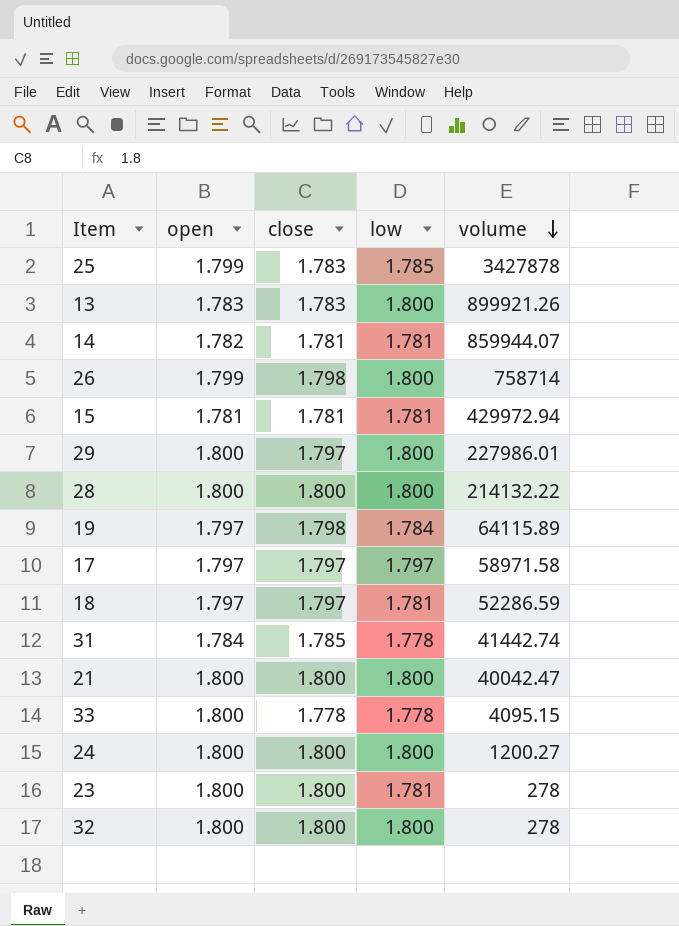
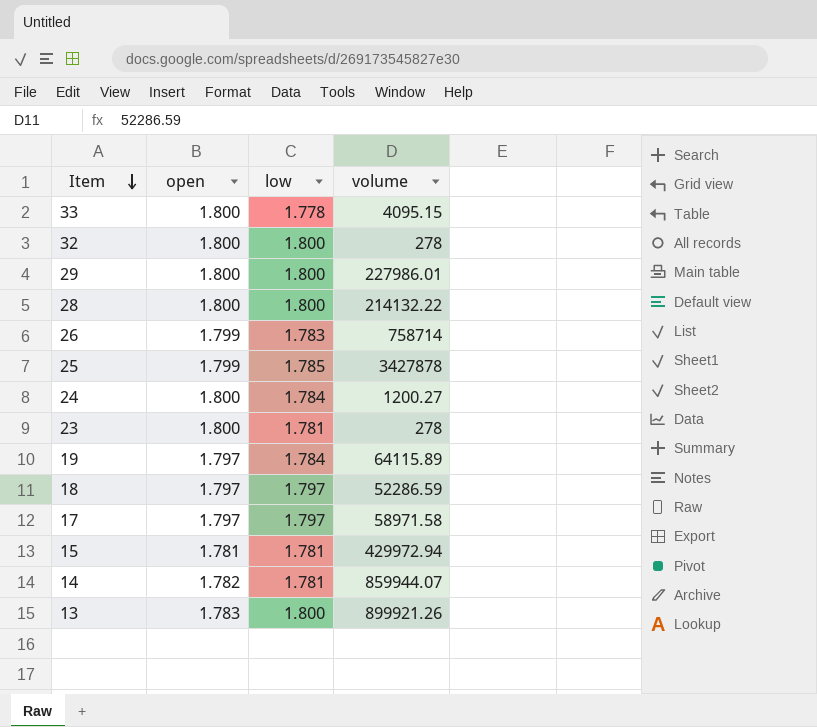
row order: volume descending -> Item descending
column close | position: 3 -> none
row 31: 1.784 | 1.785 | 1.778 | 41442.74 -> none
row 21: 1.800 | 1.800 | 1.800 | 40042.47 -> none
26 | low: 1.800 -> 1.783
24 | low: 1.800 -> 1.784
18 | low: 1.781 -> 1.797

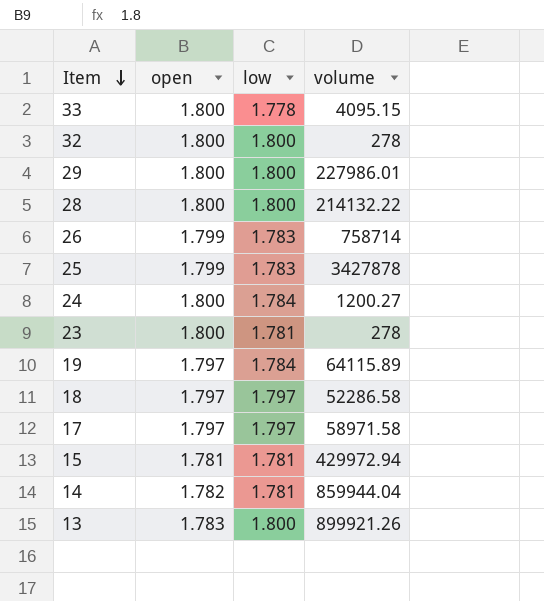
25 | low: 1.785 -> 1.783
18 | volume: 52286.59 -> 52286.58
14 | volume: 859944.07 -> 859944.04

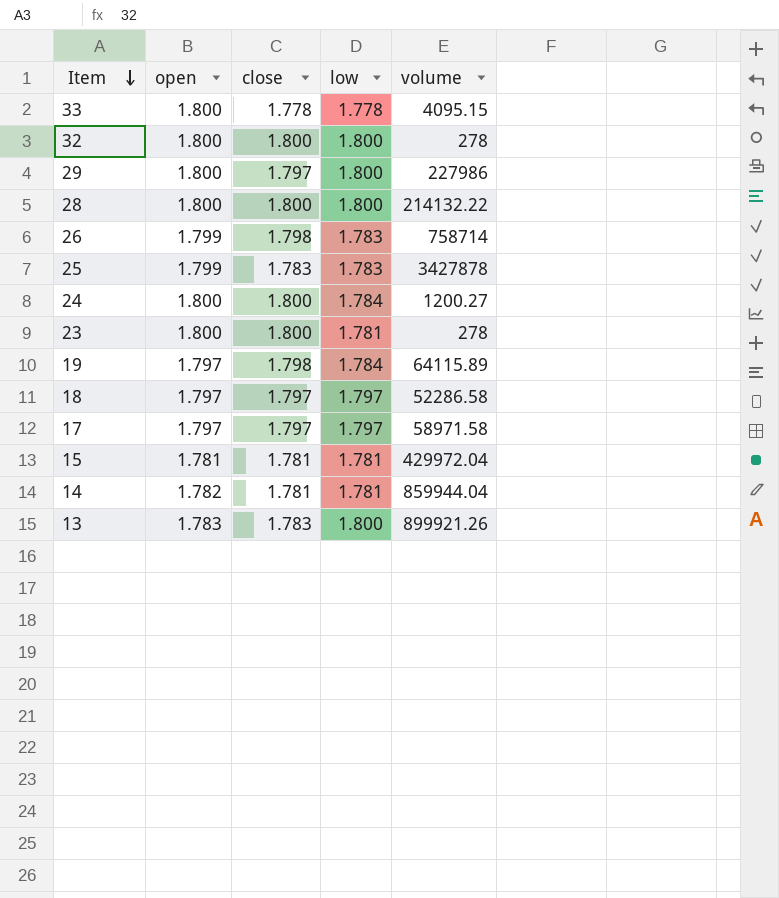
column close | position: none -> 3
29 | volume: 227986.01 -> 227986
15 | volume: 429972.94 -> 429972.04

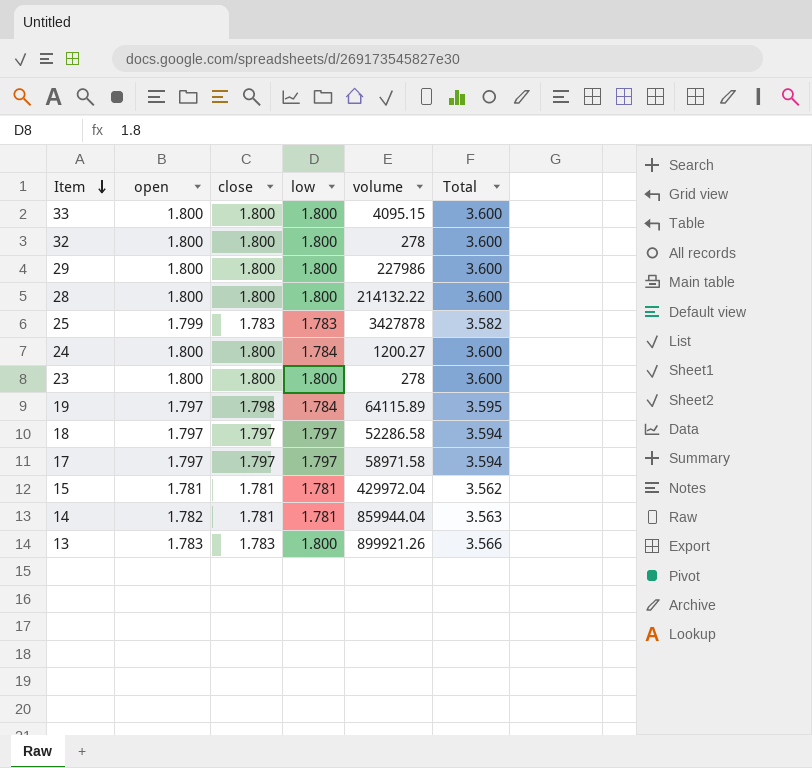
column Total | formula: none -> [open] + [close]
row 26: 1.799 | 1.798 | 1.783 | 758714 -> none
33 | close: 1.778 -> 1.800
33 | low: 1.778 -> 1.800
29 | close: 1.797 -> 1.800
23 | low: 1.781 -> 1.800

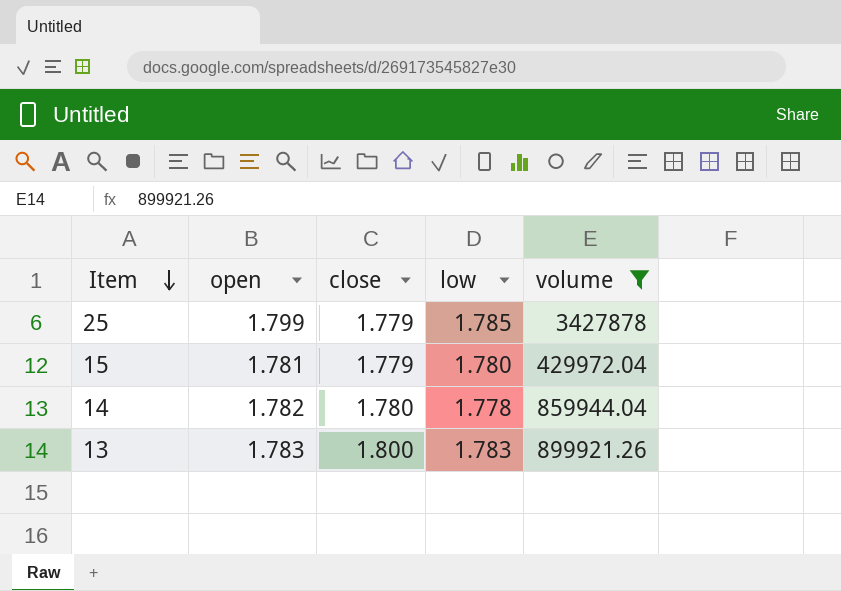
filter: none -> volume >= 429972.04
column Total | formula: [open] + [close] -> none
25 | close: 1.783 -> 1.779
25 | low: 1.783 -> 1.785
15 | close: 1.781 -> 1.779
15 | low: 1.781 -> 1.780
14 | close: 1.781 -> 1.780
14 | low: 1.781 -> 1.778
13 | close: 1.783 -> 1.800
13 | low: 1.800 -> 1.783

